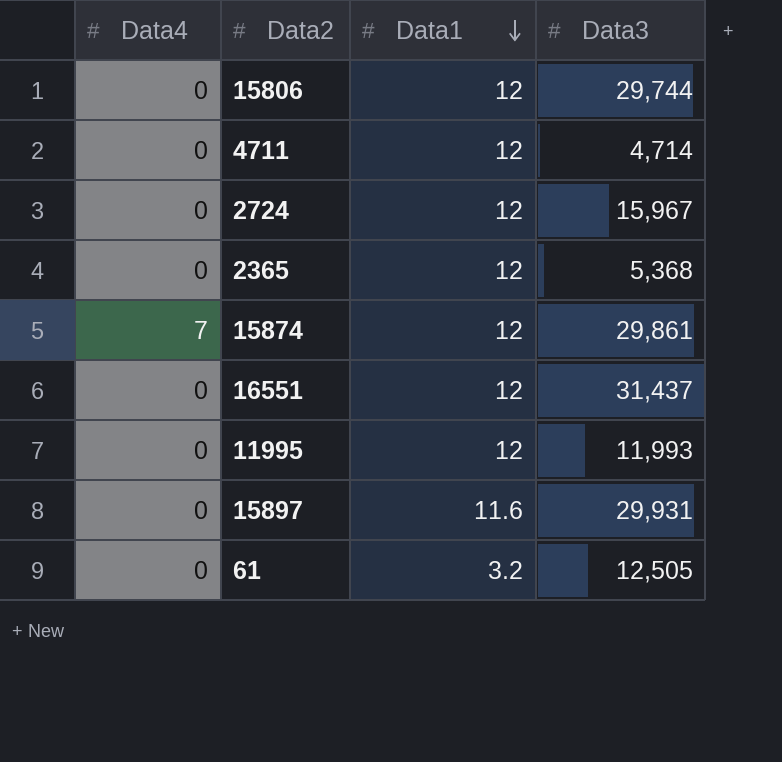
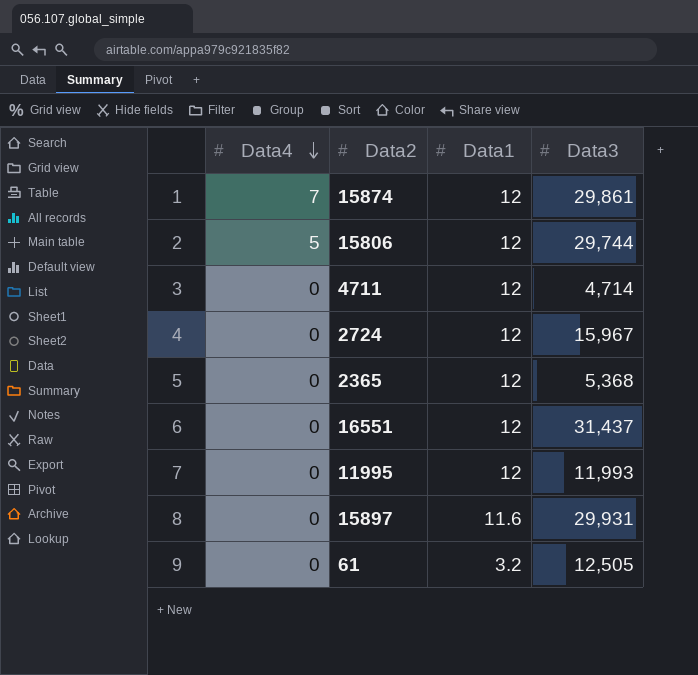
row order: Data1 descending -> Data4 descending
15806 | Data4: 0 -> 5

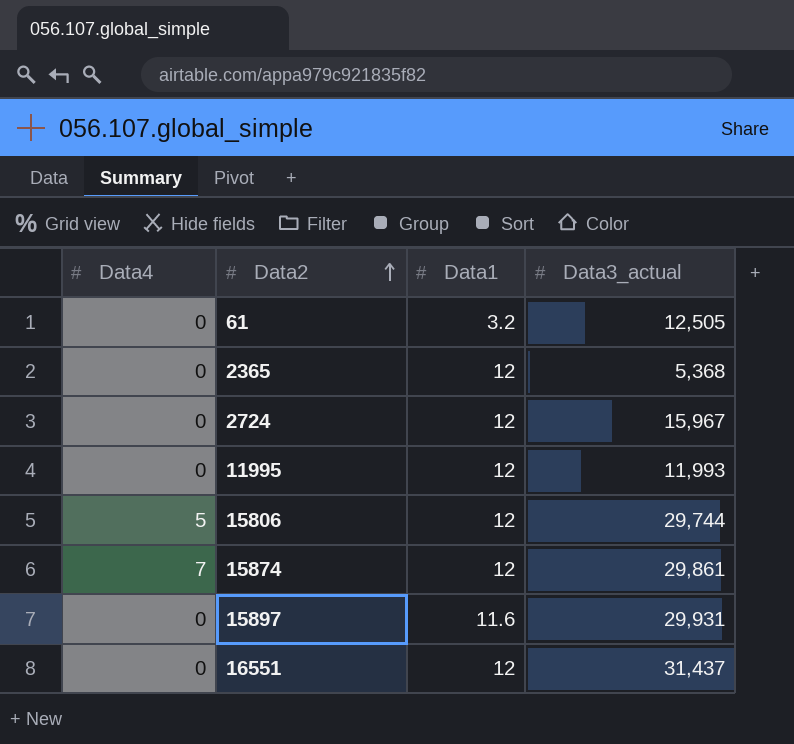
row order: Data4 descending -> Data2 ascending
column name: Data3 -> Data3_actual
row 4711: 0 | 12 | 4,714 -> none

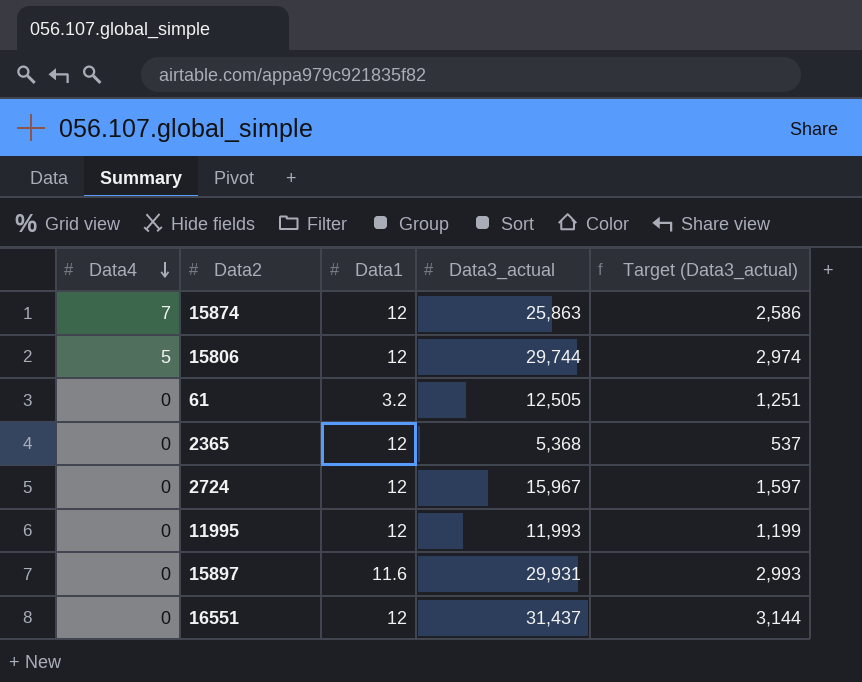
row order: Data2 ascending -> Data4 descending
column Target (Data3_actual) | formula: none -> [Data3_actual] * 0.1
15874 | Data3_actual: 29,861 -> 25,863

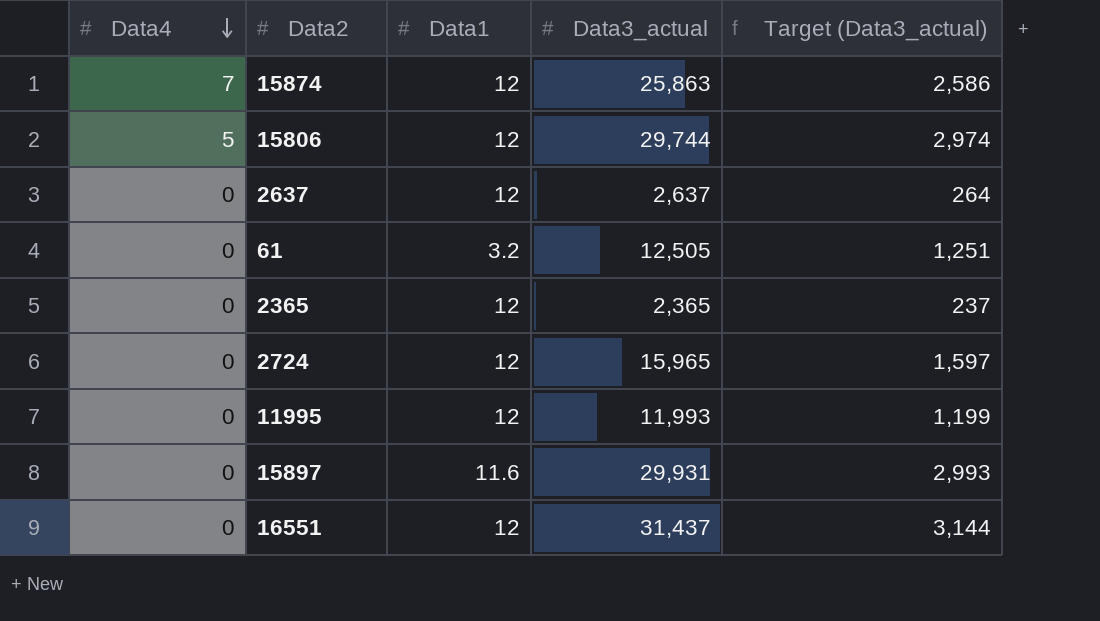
row 2637: none -> 0 | 12 | 2,637 | 264
2365 | Data3_actual: 5,368 -> 2,365
2365 | Target (Data3_actual): 537 -> 237
2724 | Data3_actual: 15,967 -> 15,965

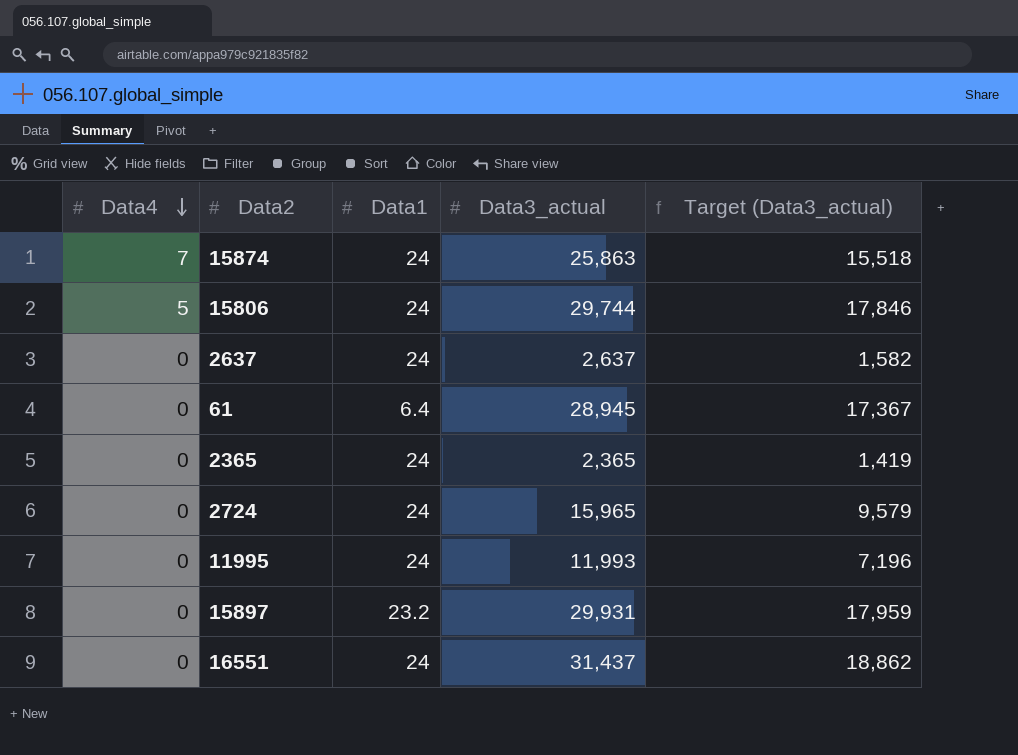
column Target (Data3_actual) | formula: [Data3_actual] * 0.1 -> [Data3_actual] * 0.6
15874 | Data1: 12 -> 24
15806 | Data1: 12 -> 24
2637 | Data1: 12 -> 24
61 | Data1: 3.2 -> 6.4
61 | Data3_actual: 12,505 -> 28,945
2365 | Data1: 12 -> 24
2724 | Data1: 12 -> 24
11995 | Data1: 12 -> 24
15897 | Data1: 11.6 -> 23.2
16551 | Data1: 12 -> 24

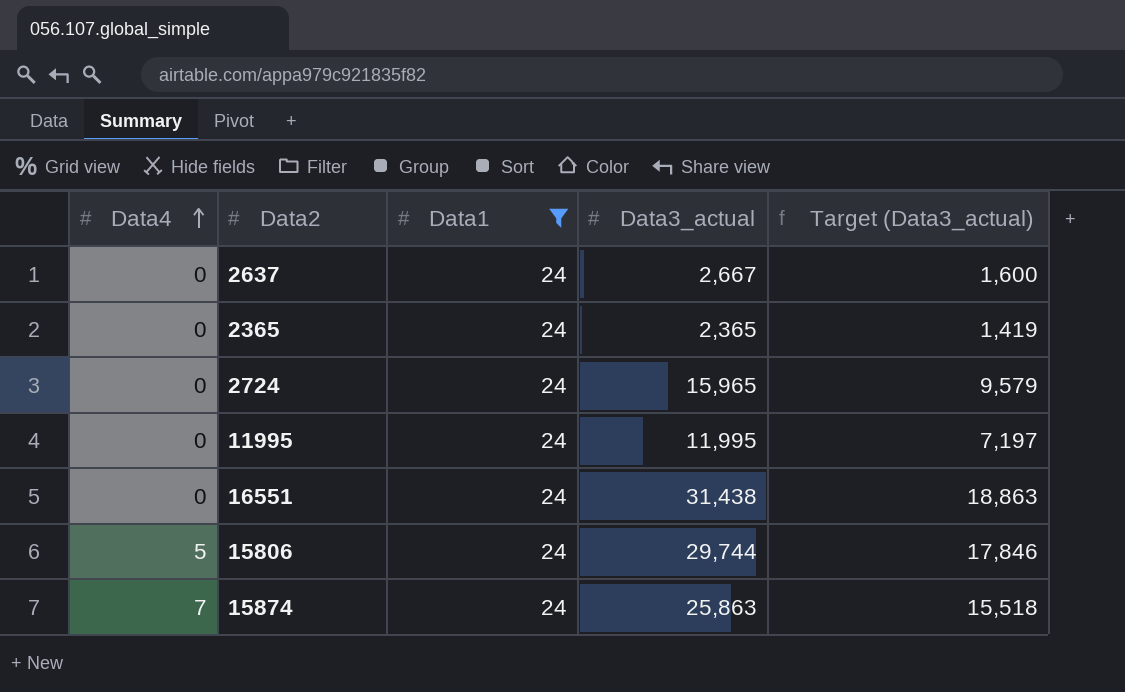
filter: none -> Data1 = 24
row order: Data4 descending -> Data4 ascending
2637 | Data3_actual: 2,637 -> 2,667
2637 | Target (Data3_actual): 1,582 -> 1,600
11995 | Data3_actual: 11,993 -> 11,995
11995 | Target (Data3_actual): 7,196 -> 7,197
16551 | Data3_actual: 31,437 -> 31,438
16551 | Target (Data3_actual): 18,862 -> 18,863

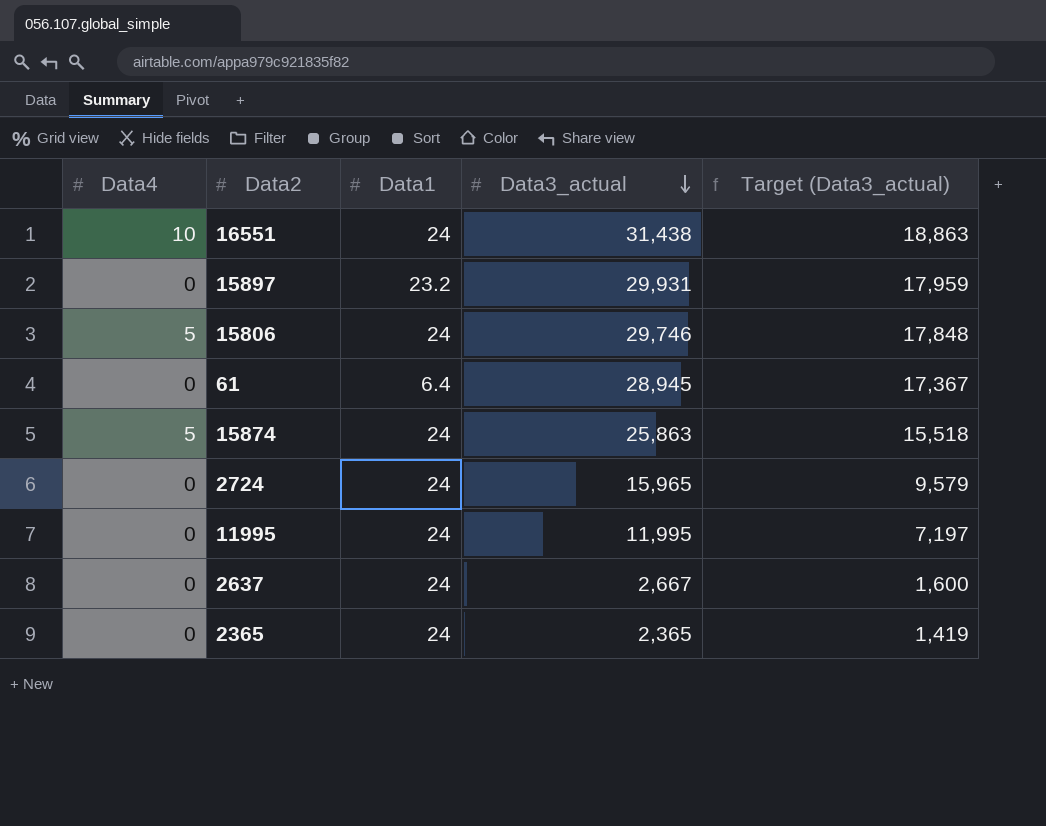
filter: Data1 = 24 -> none
row order: Data4 ascending -> Data3_actual descending
16551 | Data4: 0 -> 10
15806 | Data3_actual: 29,744 -> 29,746
15806 | Target (Data3_actual): 17,846 -> 17,848
15874 | Data4: 7 -> 5

